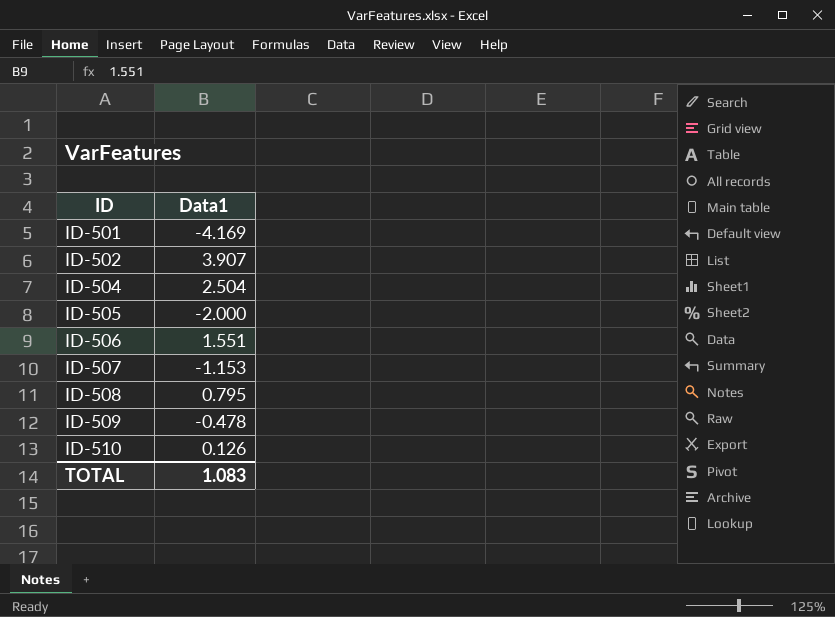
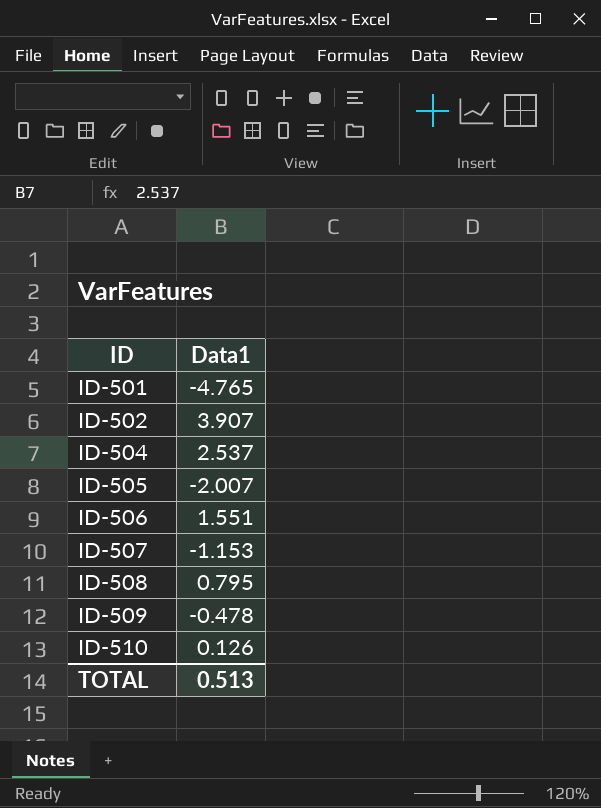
ID-501 | Data1: -4.169 -> -4.765
ID-504 | Data1: 2.504 -> 2.537
ID-505 | Data1: -2.000 -> -2.007
TOTAL | Data1: 1.083 -> 0.513

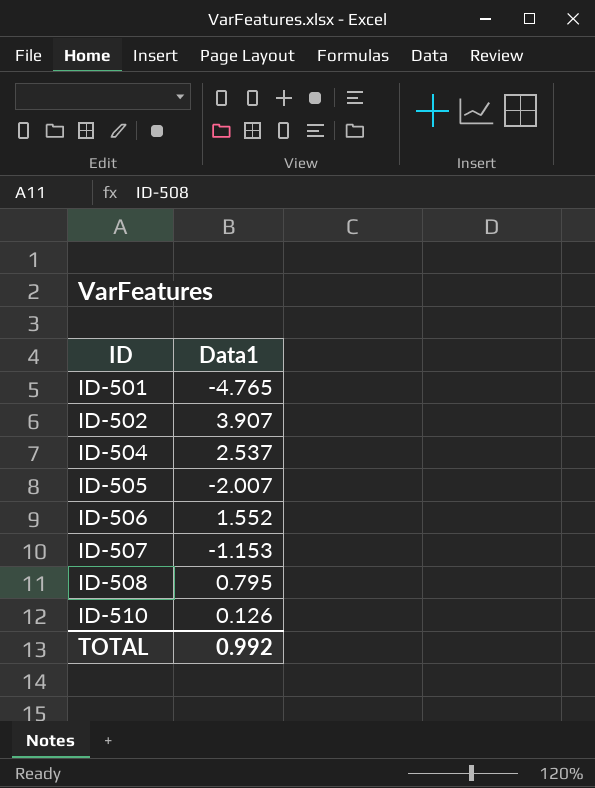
row ID-509: -0.478 -> none
ID-506 | Data1: 1.551 -> 1.552
TOTAL | Data1: 0.513 -> 0.992

